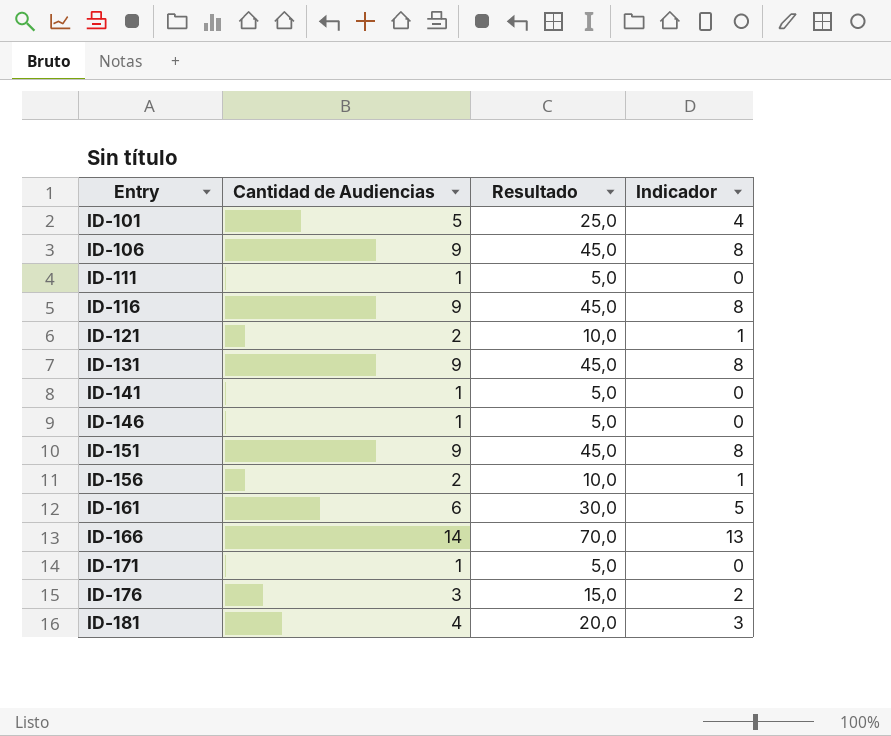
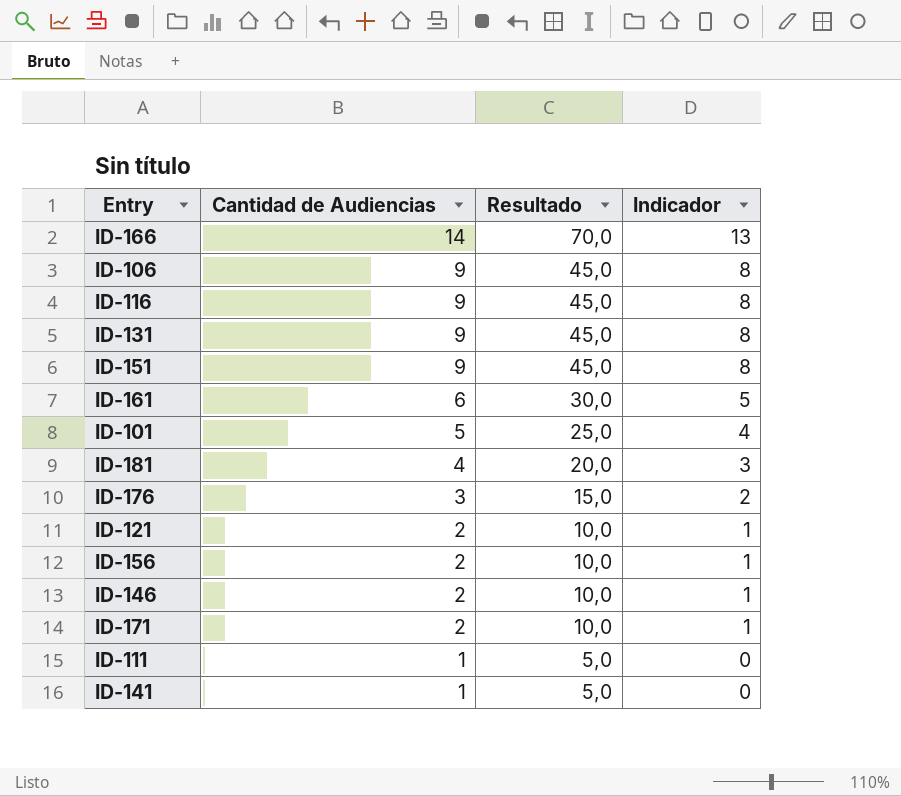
row order: Entry ascending -> Cantidad de Audiencias descending
ID-146 | Cantidad de Audiencias: 1 -> 2
ID-146 | Resultado: 5,0 -> 10,0
ID-146 | Indicador: 0 -> 1
ID-171 | Cantidad de Audiencias: 1 -> 2
ID-171 | Resultado: 5,0 -> 10,0
ID-171 | Indicador: 0 -> 1

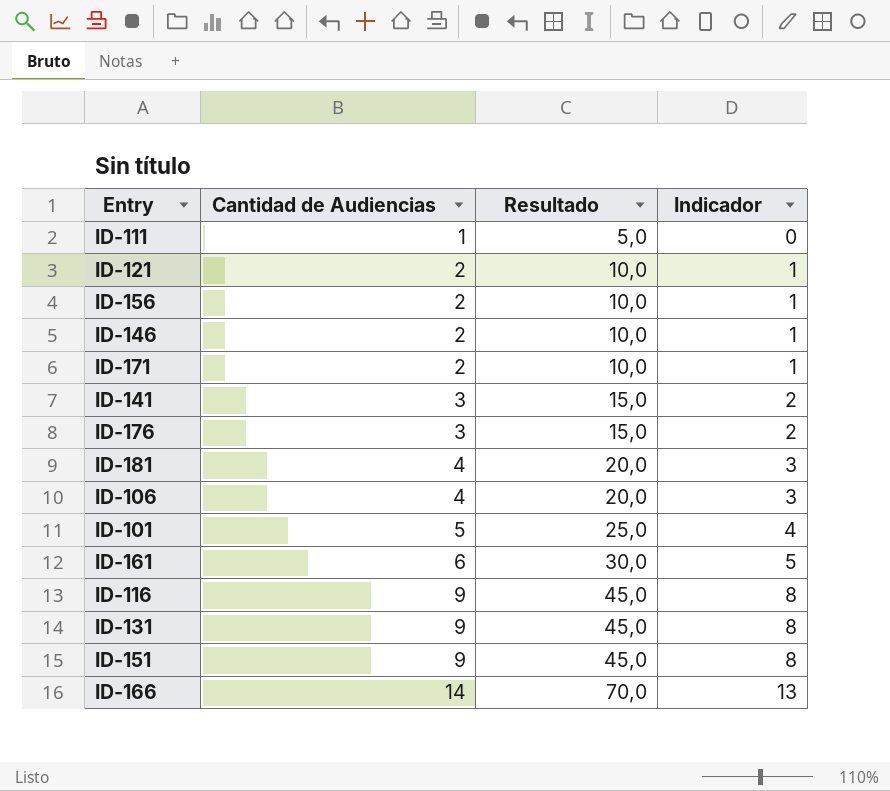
row order: Cantidad de Audiencias descending -> Cantidad de Audiencias ascending
ID-141 | Cantidad de Audiencias: 1 -> 3
ID-141 | Resultado: 5,0 -> 15,0
ID-141 | Indicador: 0 -> 2
ID-106 | Cantidad de Audiencias: 9 -> 4
ID-106 | Resultado: 45,0 -> 20,0
ID-106 | Indicador: 8 -> 3

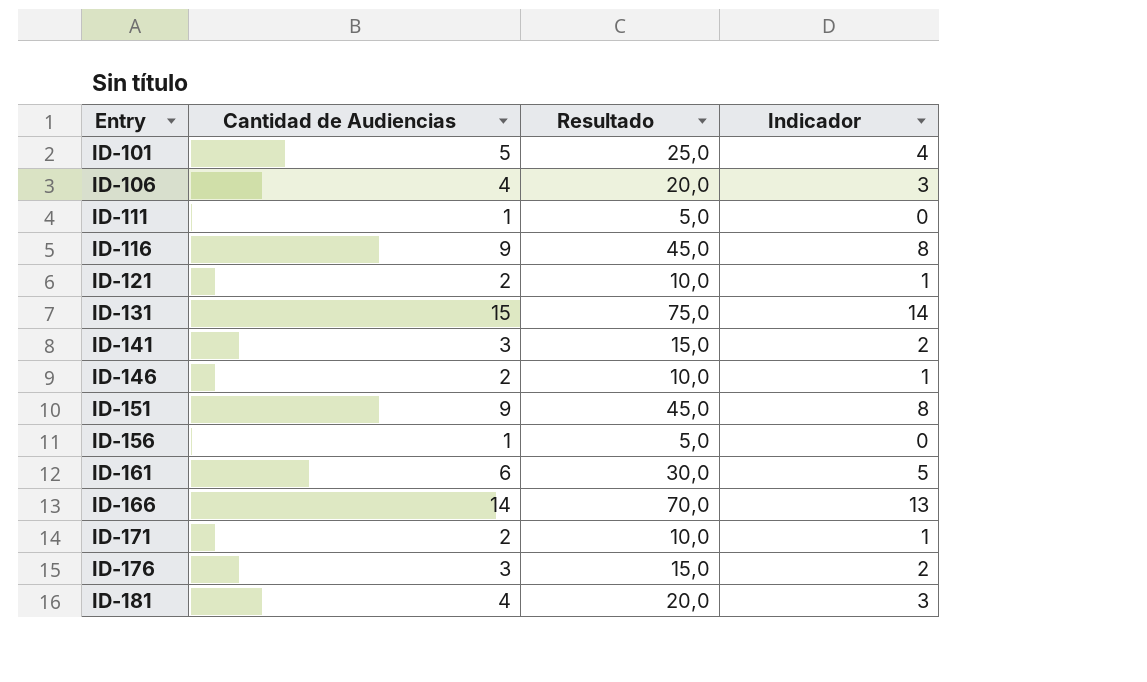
row order: Cantidad de Audiencias ascending -> Entry ascending
ID-131 | Cantidad de Audiencias: 9 -> 15
ID-131 | Resultado: 45,0 -> 75,0
ID-131 | Indicador: 8 -> 14
ID-156 | Cantidad de Audiencias: 2 -> 1
ID-156 | Resultado: 10,0 -> 5,0
ID-156 | Indicador: 1 -> 0

